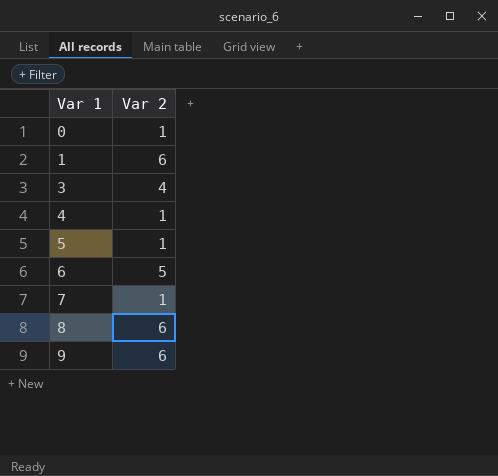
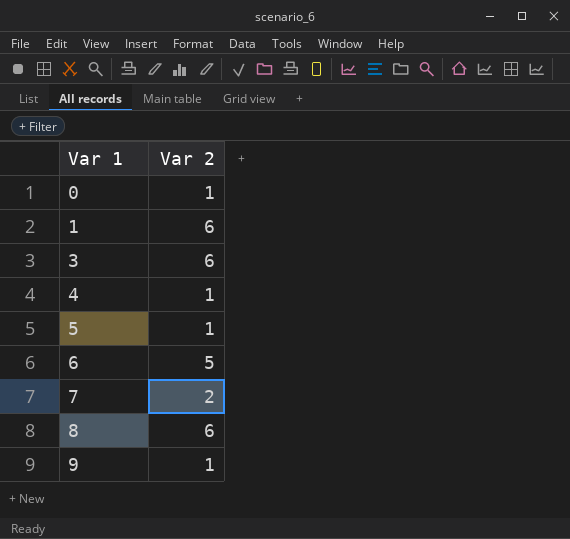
3 | Var 2: 4 -> 6
7 | Var 2: 1 -> 2
9 | Var 2: 6 -> 1

